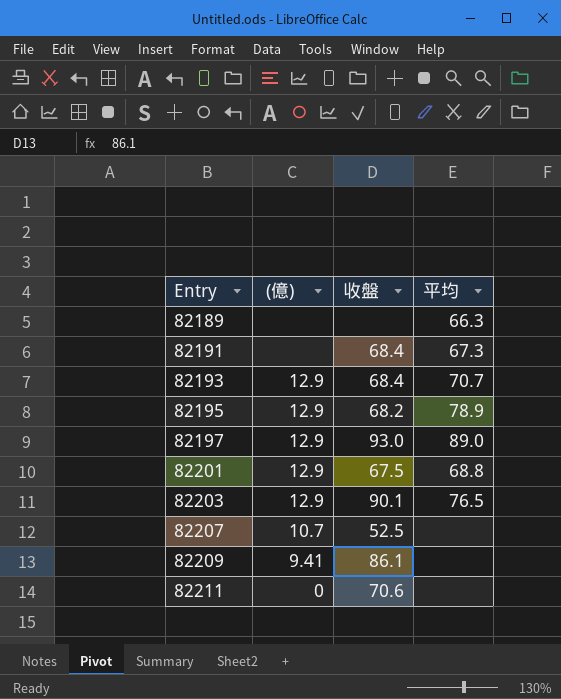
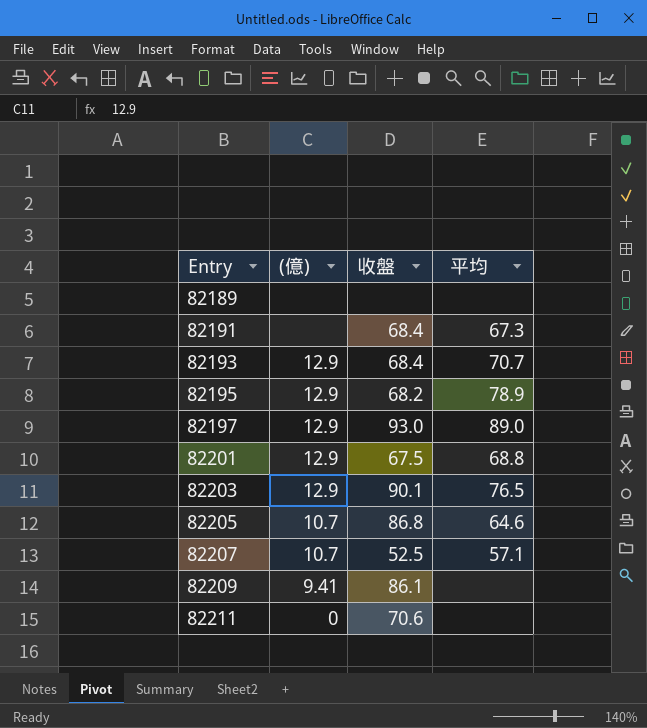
82189 | 平均: 66.3 -> none
row 82205: none -> 10.7 | 86.8 | 64.6
82207 | 平均: none -> 57.1

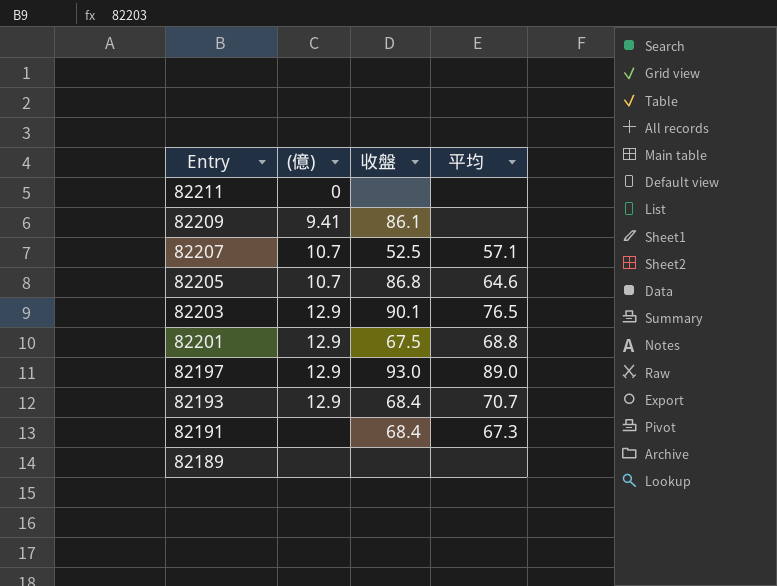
row order: Entry ascending -> Entry descending
row 82195: 12.9 | 68.2 | 78.9 -> none
82211 | 收盤: 70.6 -> none

